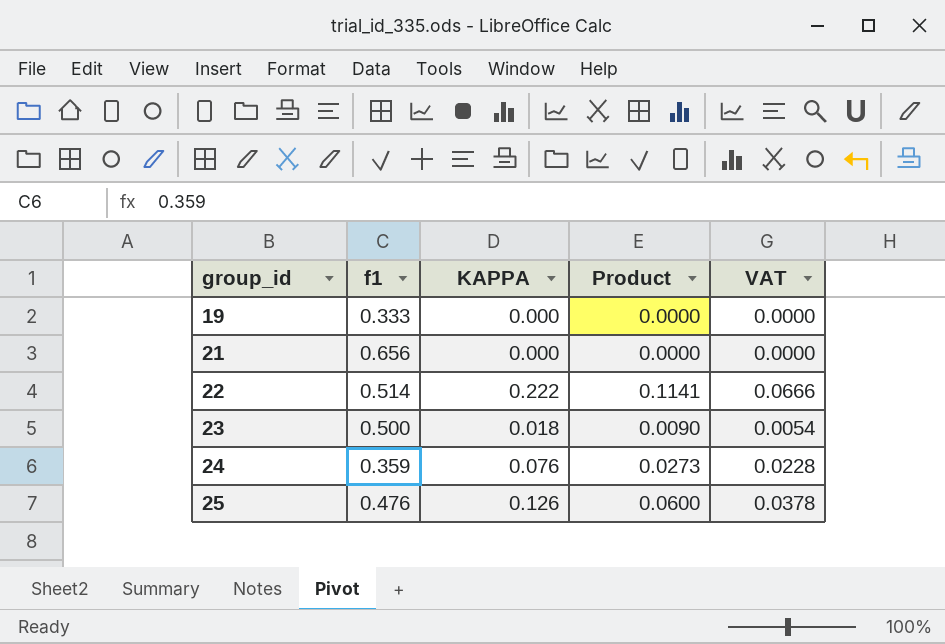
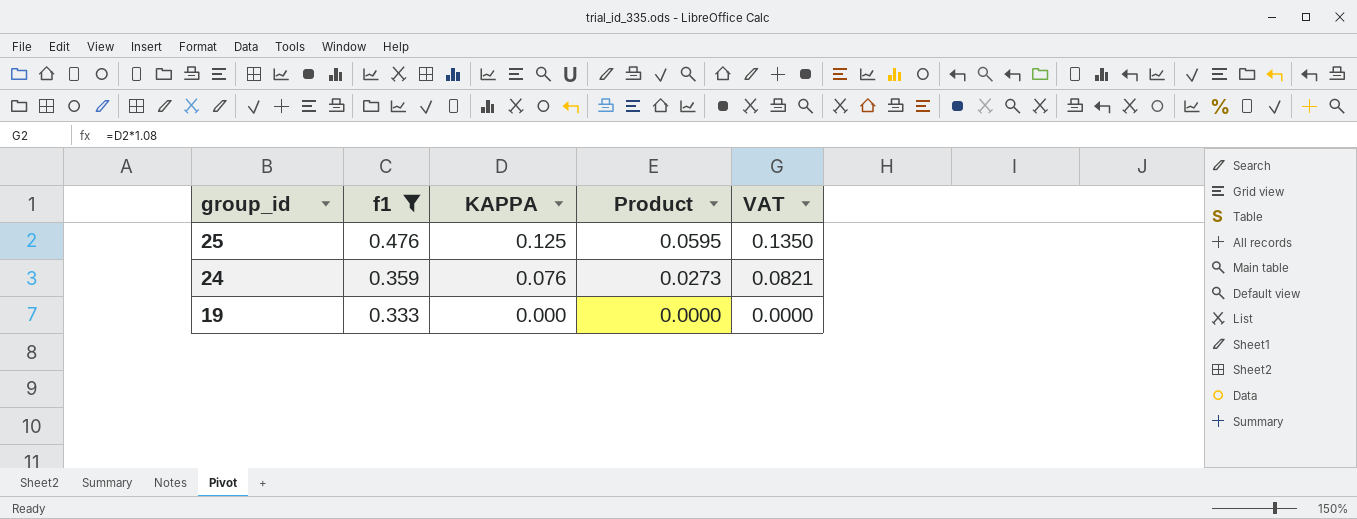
filter: none -> f1 <= 0.476
row order: group_id ascending -> group_id descending
column VAT | formula: [KAPPA] * 0.3 -> [KAPPA] * 1.08
25 | KAPPA: 0.126 -> 0.125
25 | Product: 0.0600 -> 0.0595

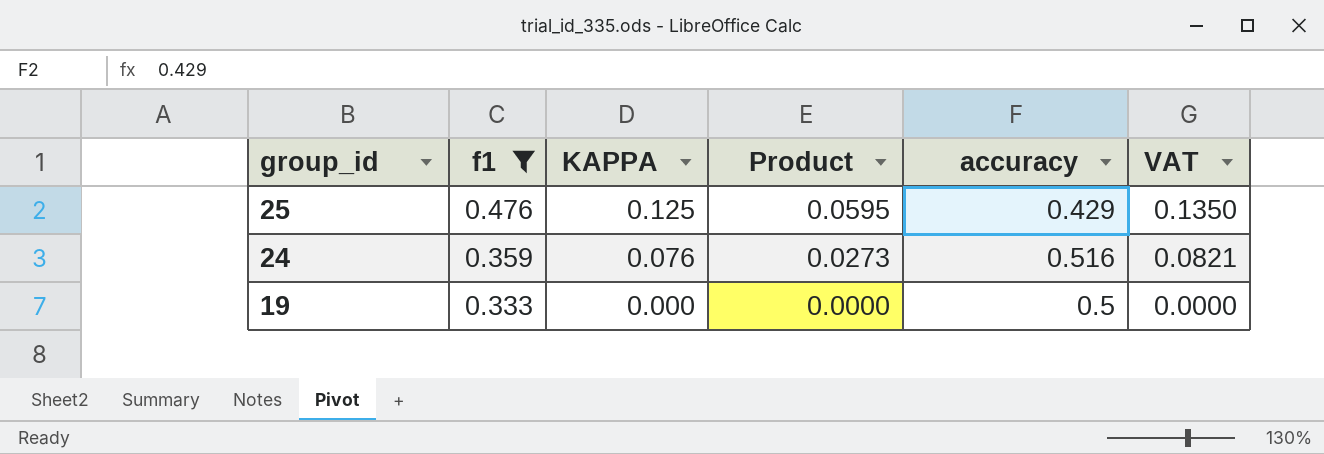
column accuracy | position: none -> 5

